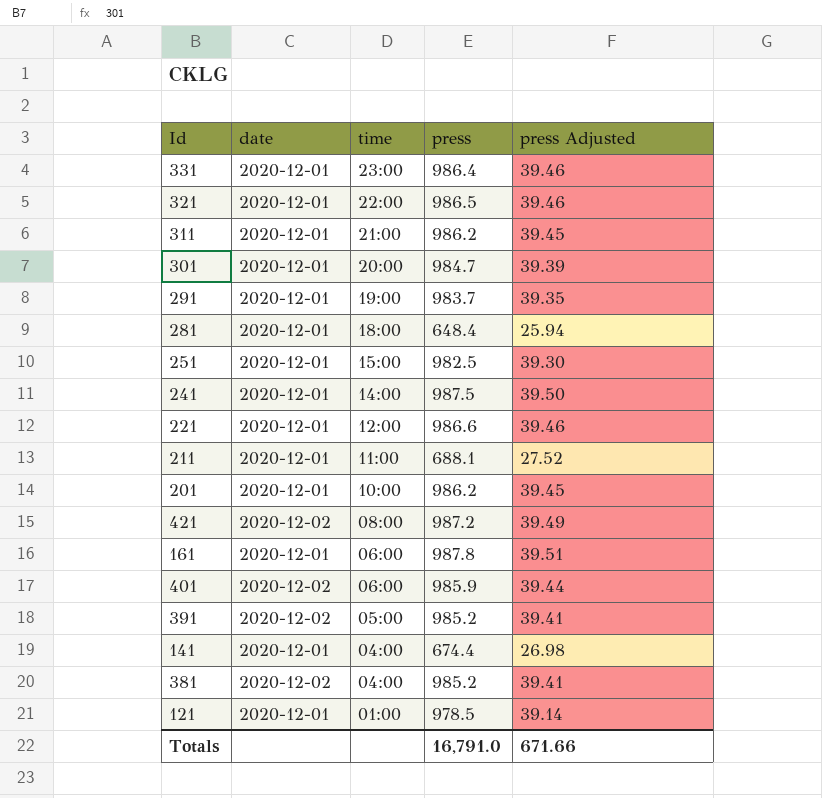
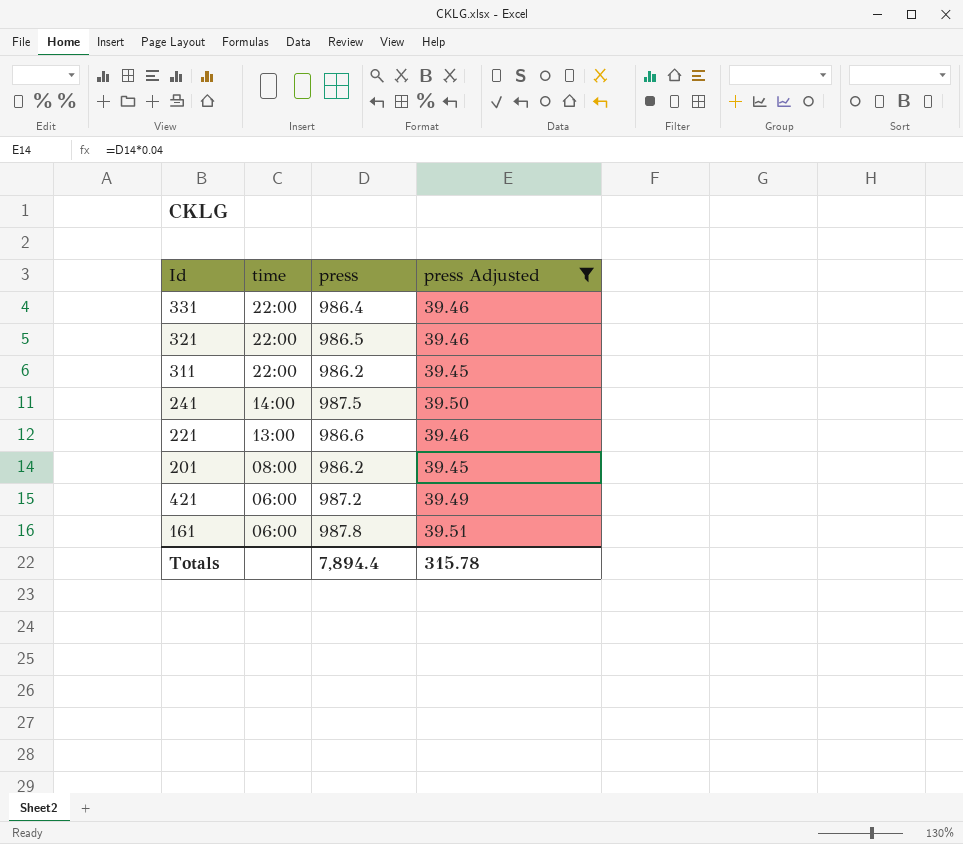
filter: none -> press Adjusted >= 39.45
column date | position: 2 -> none
331 | time: 23:00 -> 22:00
311 | time: 21:00 -> 22:00
221 | time: 12:00 -> 13:00
201 | time: 10:00 -> 08:00
421 | time: 08:00 -> 06:00
Totals | press: 16,791.0 -> 7,894.4
Totals | press Adjusted: 671.66 -> 315.78

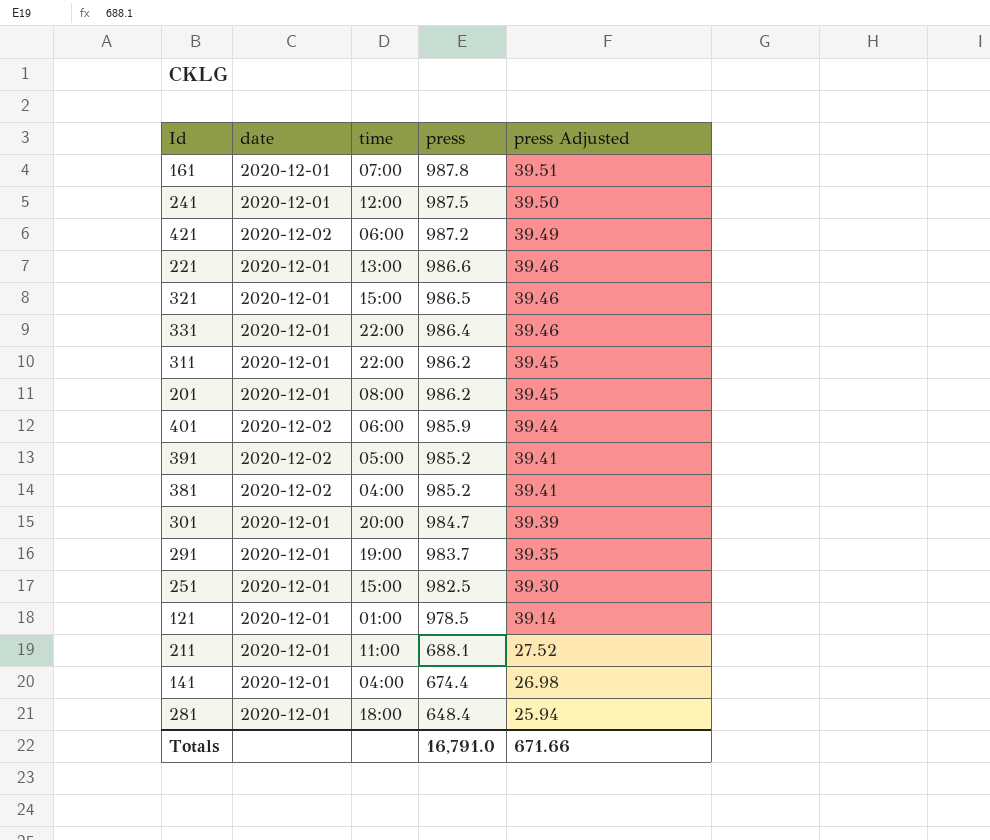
filter: press Adjusted >= 39.45 -> none
row order: time descending -> press descending
column date | position: none -> 2
161 | time: 06:00 -> 07:00
241 | time: 14:00 -> 12:00
321 | time: 22:00 -> 15:00
Totals | press: 7,894.4 -> 16,791.0
Totals | press Adjusted: 315.78 -> 671.66

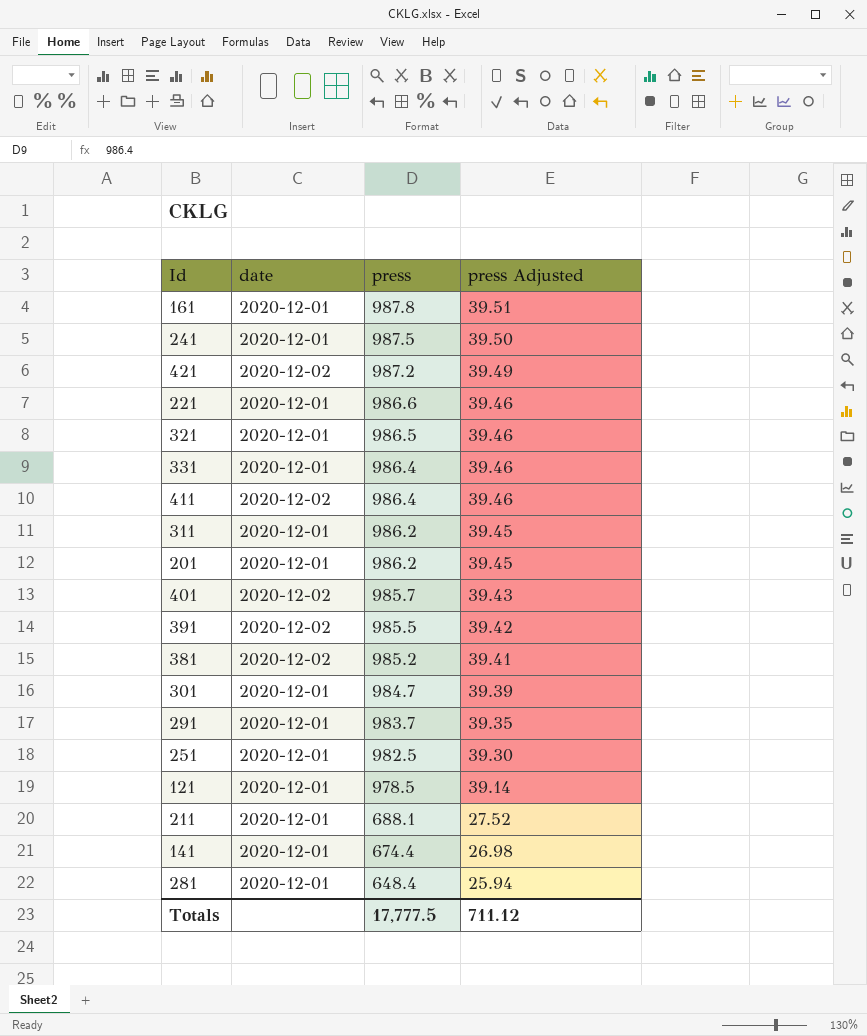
column time | position: 3 -> none
row 411: none -> 2020-12-02 | 986.4 | 39.46
401 | press: 985.9 -> 985.7
401 | press Adjusted: 39.44 -> 39.43
391 | press: 985.2 -> 985.5
391 | press Adjusted: 39.41 -> 39.42
Totals | press: 16,791.0 -> 17,777.5
Totals | press Adjusted: 671.66 -> 711.12

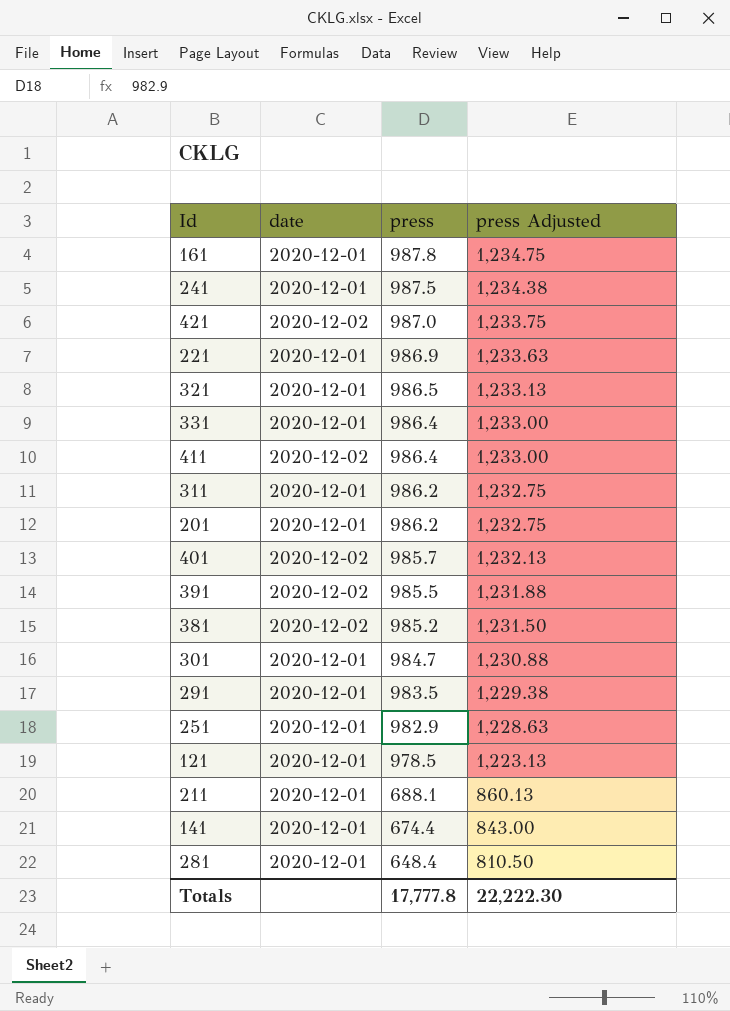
column press Adjusted | formula: [press] * 0.04 -> [press] * 1.25
421 | press: 987.2 -> 987.0
221 | press: 986.6 -> 986.9
291 | press: 983.7 -> 983.5
251 | press: 982.5 -> 982.9
Totals | press: 17,777.5 -> 17,777.8
Totals | press Adjusted: 711.12 -> 22,222.30

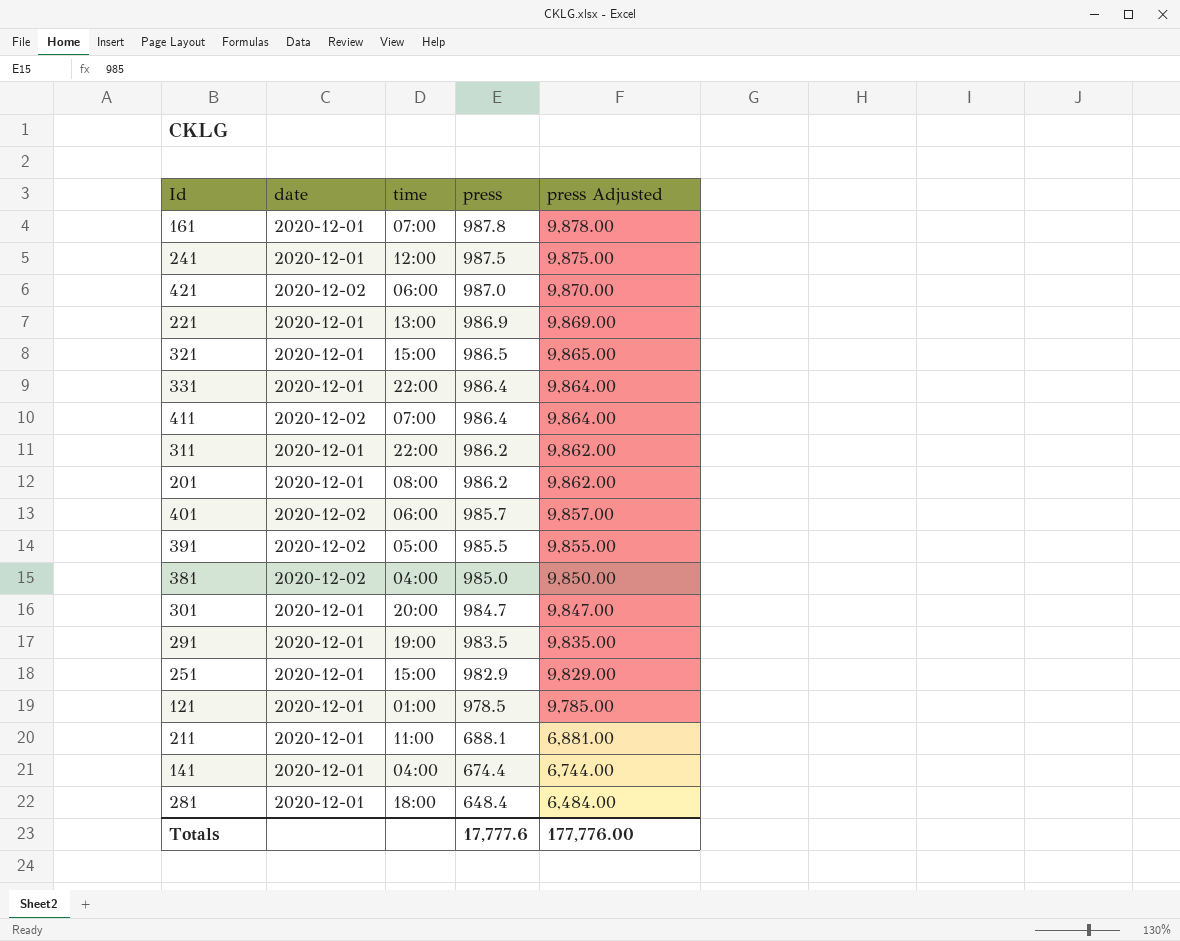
column time | position: none -> 3
column press Adjusted | formula: [press] * 1.25 -> [press] * 10
381 | press: 985.2 -> 985.0
Totals | press: 17,777.8 -> 17,777.6
Totals | press Adjusted: 22,222.30 -> 177,776.00

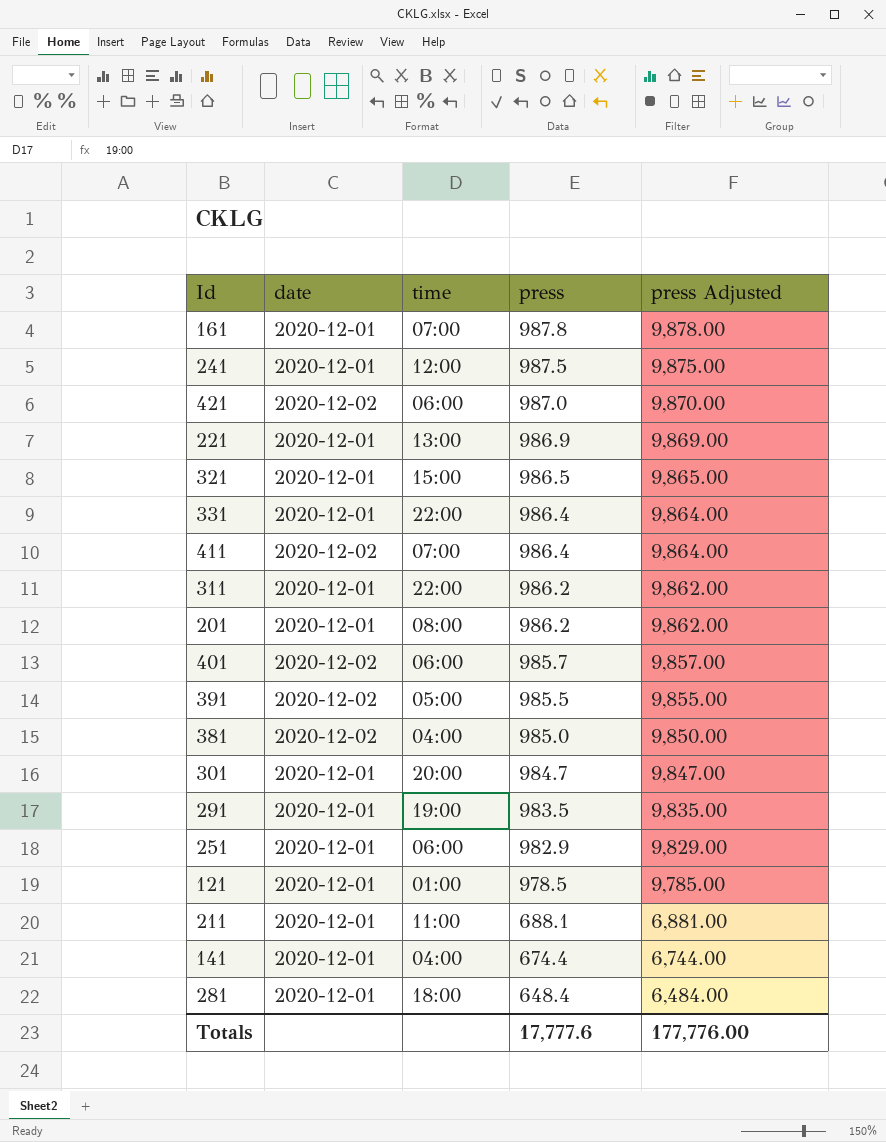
251 | time: 15:00 -> 06:00

